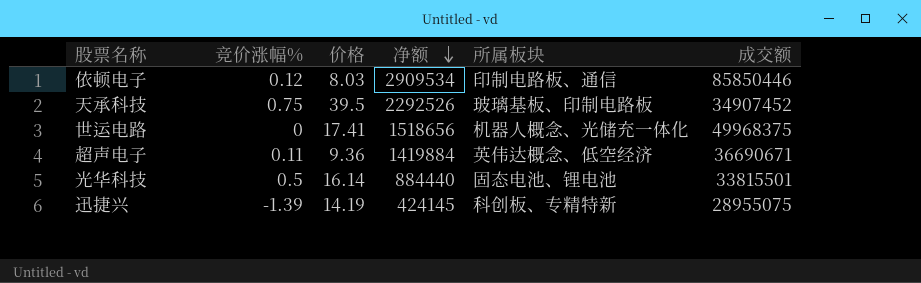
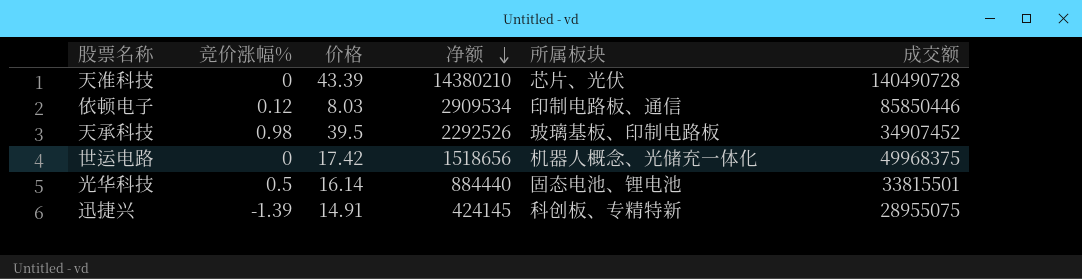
row 超声电子: 0.11 | 9.36 | 1419884 | 英伟达概念、低空经济 | 36690671 -> none
row 天准科技: none -> 0 | 43.39 | 14380210 | 芯片、光伏 | 140490728
天承科技 | 竞价涨幅%: 0.75 -> 0.98
世运电路 | 价格: 17.41 -> 17.42
迅捷兴 | 价格: 14.19 -> 14.91

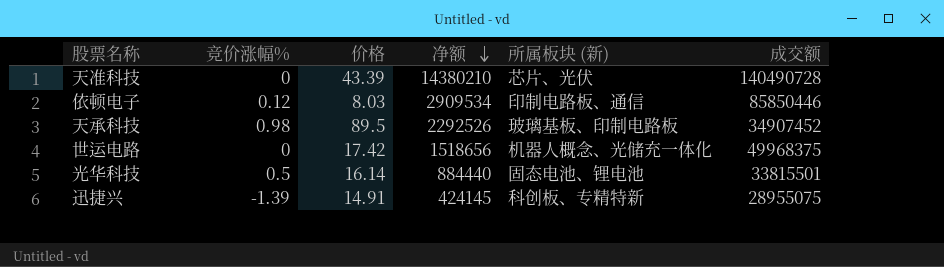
column name: 所属板块 -> 所属板块 (新)
天承科技 | 价格: 39.5 -> 89.5

